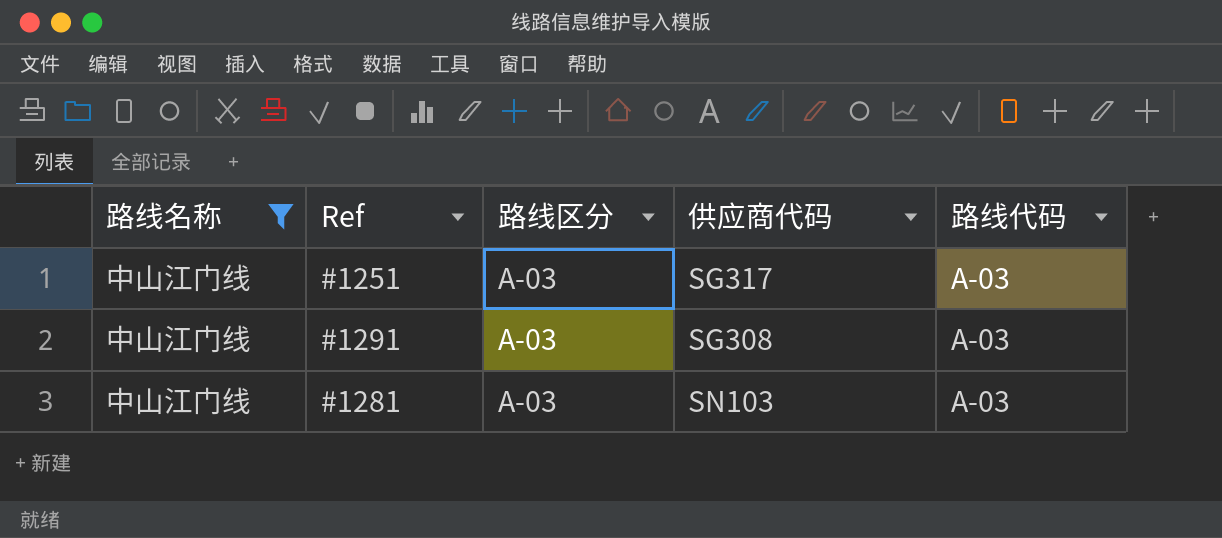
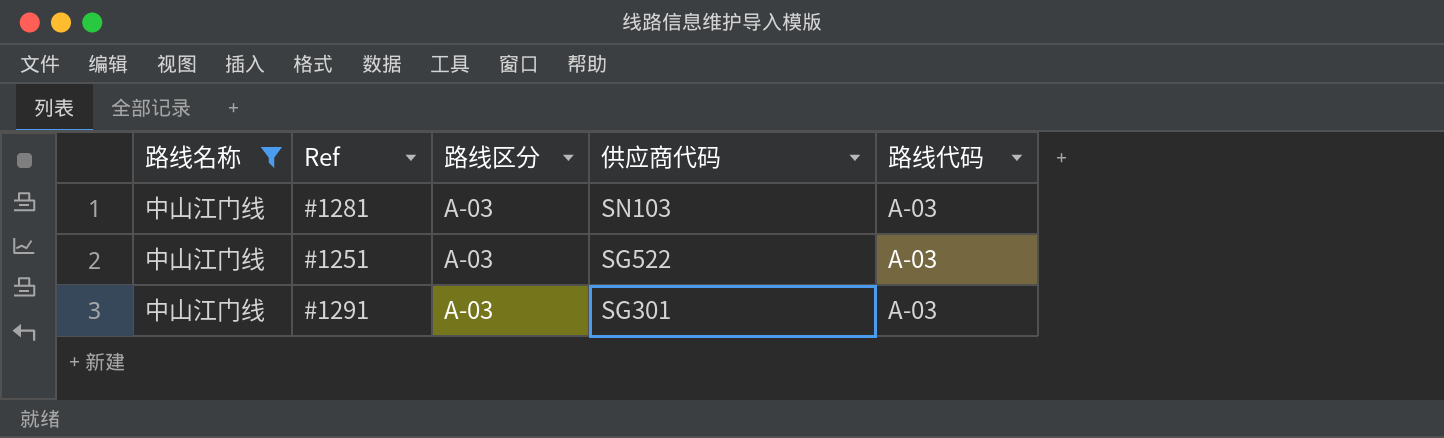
row order: none -> 供应商代码 descending
#1251 | 供应商代码: SG317 -> SG522
#1291 | 供应商代码: SG308 -> SG301

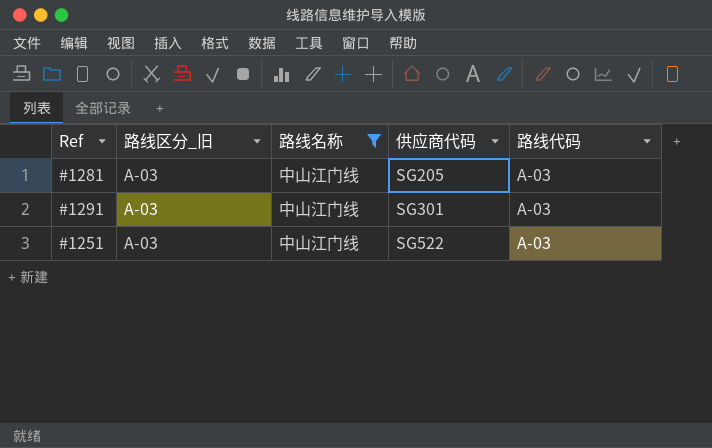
row order: 供应商代码 descending -> 供应商代码 ascending
column name: 路线区分 -> 路线区分_旧
column 路线名称 | position: 1 -> 3
#1281 | 供应商代码: SN103 -> SG205

